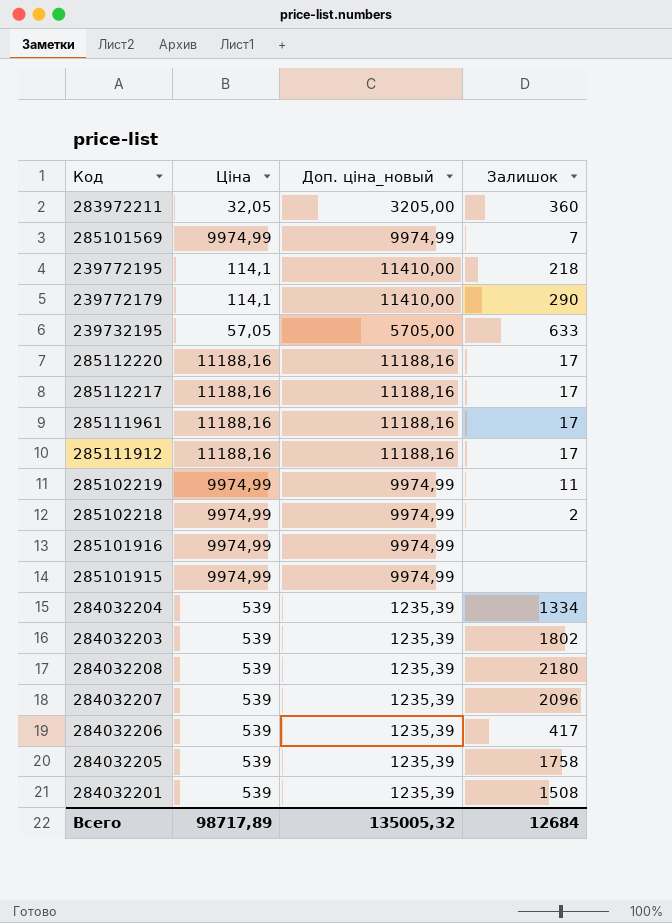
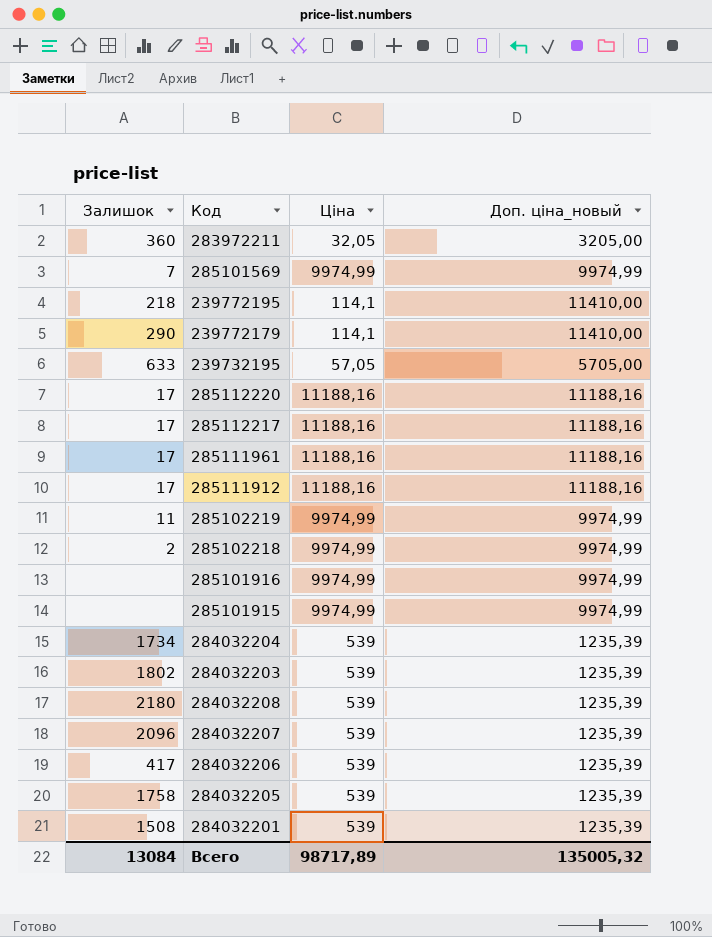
column Залишок | position: 4 -> 1
284032204 | Залишок: 1334 -> 1734
Всего | Залишок: 12684 -> 13084

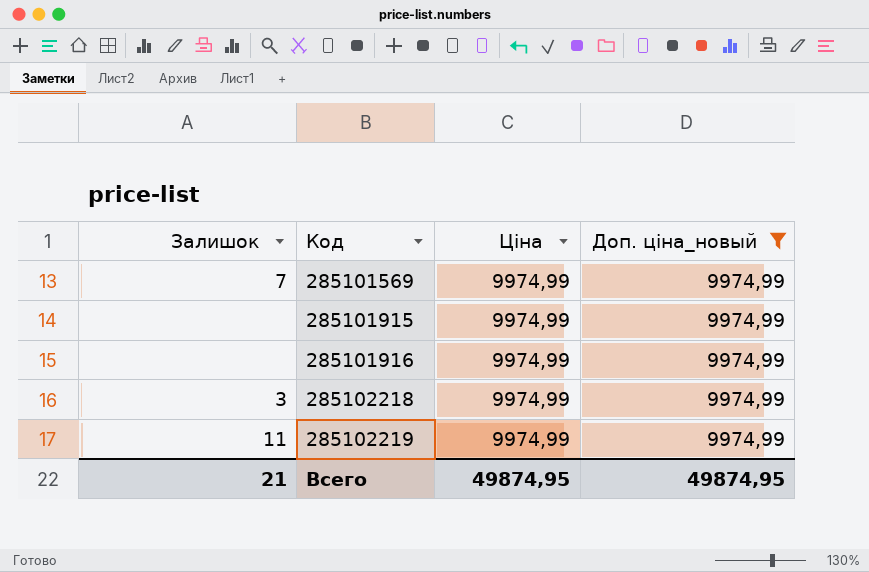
filter: none -> Доп. ціна_новый = 9974,99
row order: none -> Код ascending
285102218 | Залишок: 2 -> 3
Всего | Залишок: 13084 -> 21
Всего | Ціна: 98717,89 -> 49874,95
Всего | Доп. ціна_новый: 135005,32 -> 49874,95

